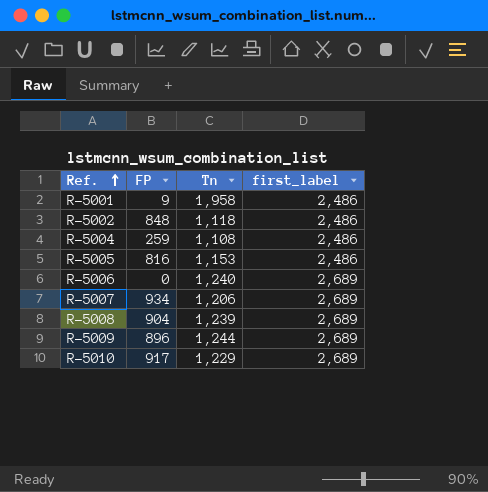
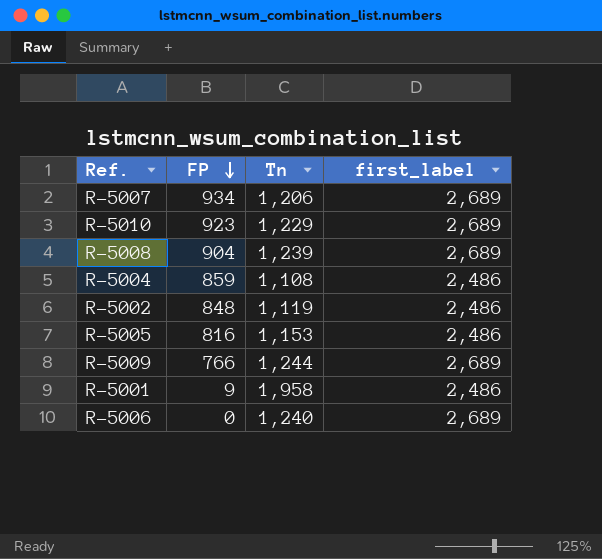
row order: Ref. ascending -> FP descending
R-5010 | FP: 917 -> 923
R-5004 | FP: 259 -> 859
R-5002 | Tn: 1,118 -> 1,119
R-5009 | FP: 896 -> 766

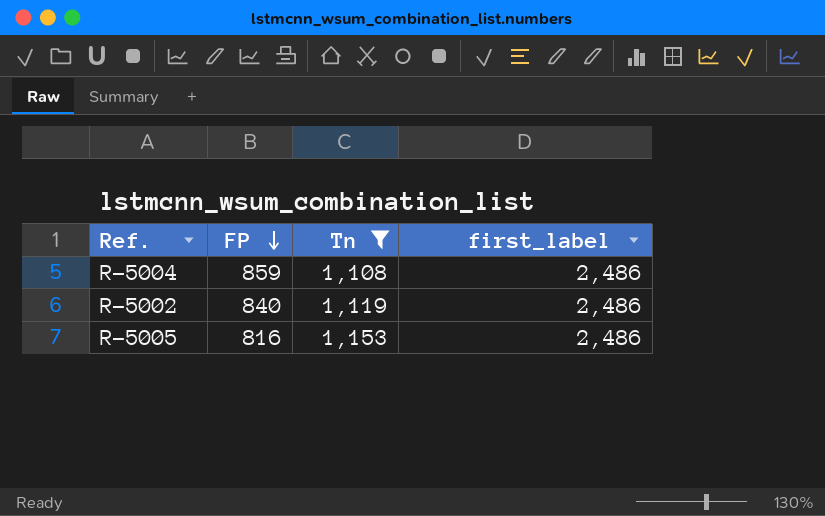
filter: none -> Tn <= 1,153
R-5002 | FP: 848 -> 840

